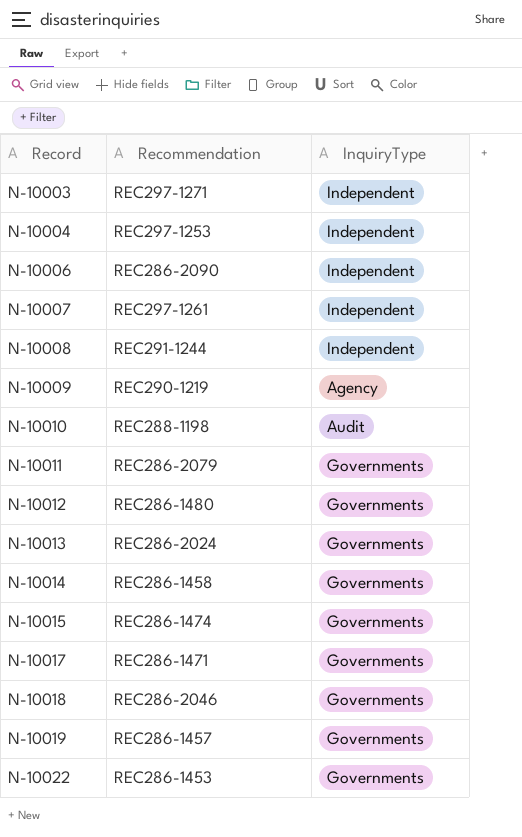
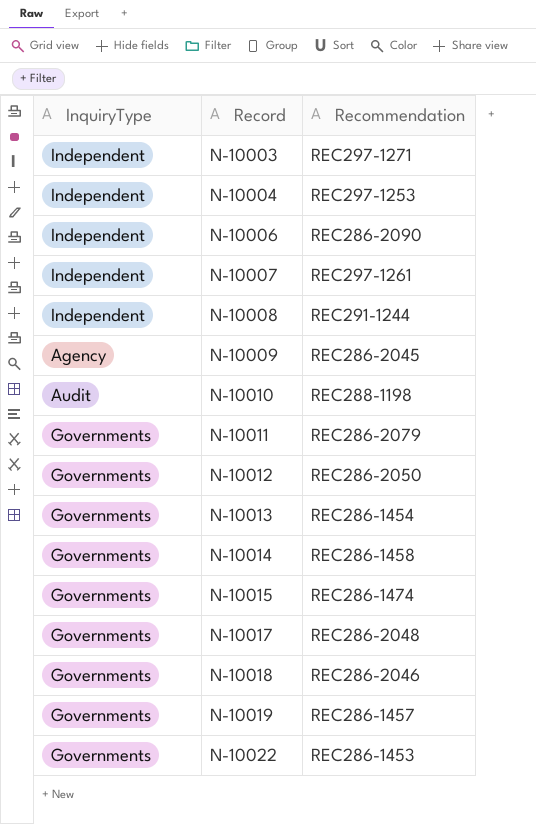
column InquiryType | position: 3 -> 1
N-10009 | Recommendation: REC290-1219 -> REC286-2045
N-10012 | Recommendation: REC286-1480 -> REC286-2050
N-10013 | Recommendation: REC286-2024 -> REC286-1454
N-10017 | Recommendation: REC286-1471 -> REC286-2048

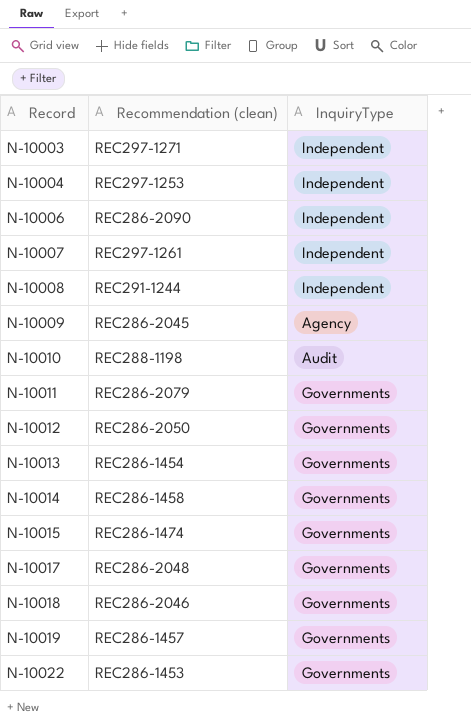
column name: Recommendation -> Recommendation (clean)
column InquiryType | position: 1 -> 3

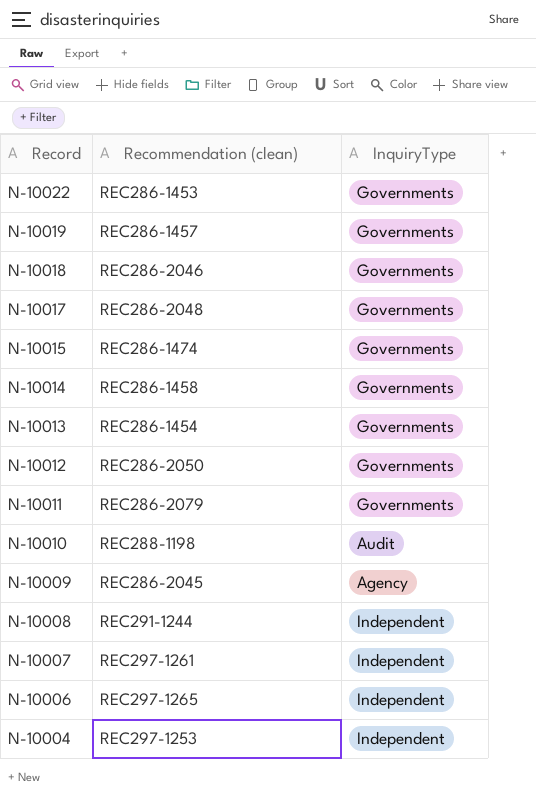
row order: Record ascending -> Record descending
row N-10003: REC297-1271 | Independent -> none
N-10006 | Recommendation (clean): REC286-2090 -> REC297-1265

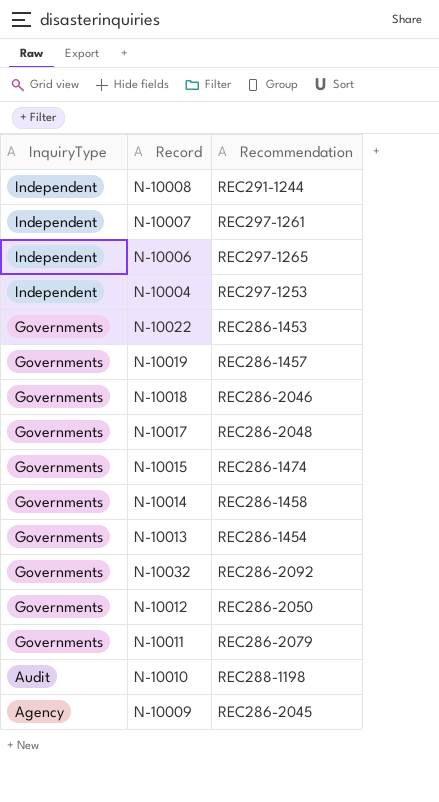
row order: Record descending -> InquiryType descending
column InquiryType | position: 3 -> 1
column name: Recommendation (clean) -> Recommendation
row N-10032: none -> Governments | REC286-2092

